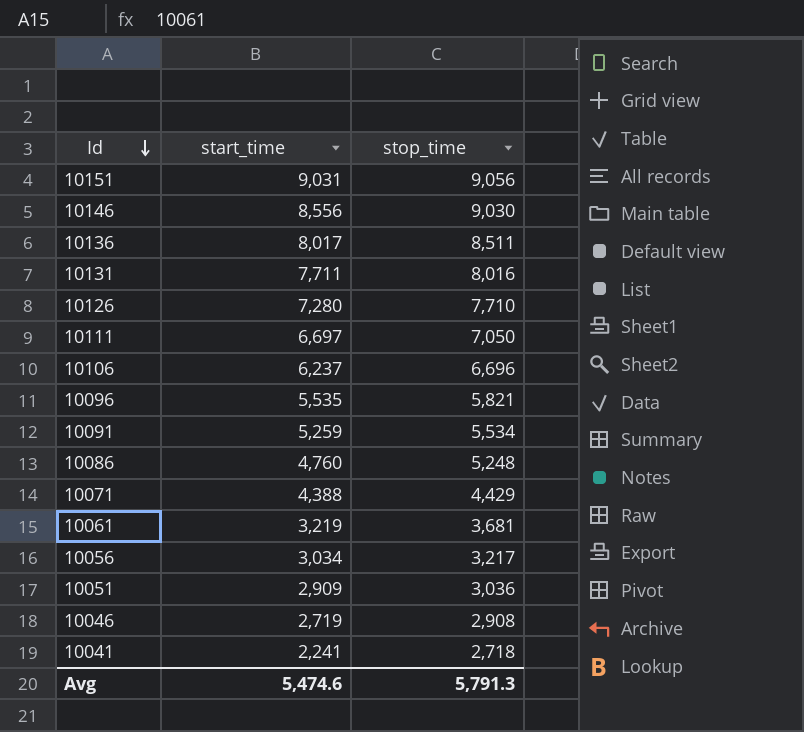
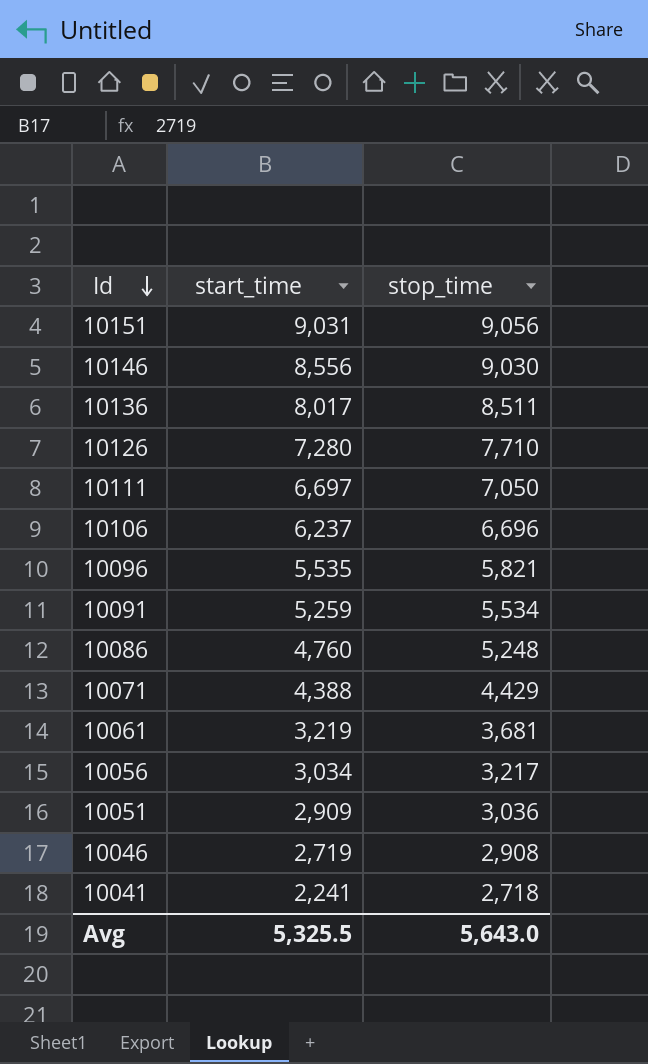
row 10131: 7,711 | 8,016 -> none
Avg | start_time: 5,474.6 -> 5,325.5
Avg | stop_time: 5,791.3 -> 5,643.0

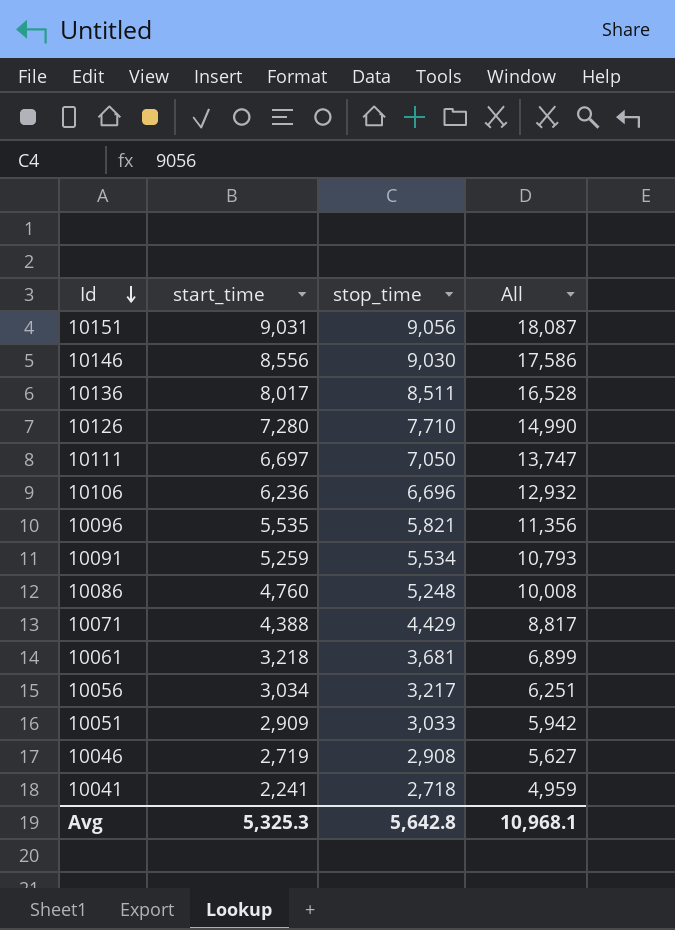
column All | formula: none -> [start_time] + [stop_time]
10106 | start_time: 6,237 -> 6,236
10061 | start_time: 3,219 -> 3,218
10051 | stop_time: 3,036 -> 3,033
Avg | start_time: 5,325.5 -> 5,325.3
Avg | stop_time: 5,643.0 -> 5,642.8

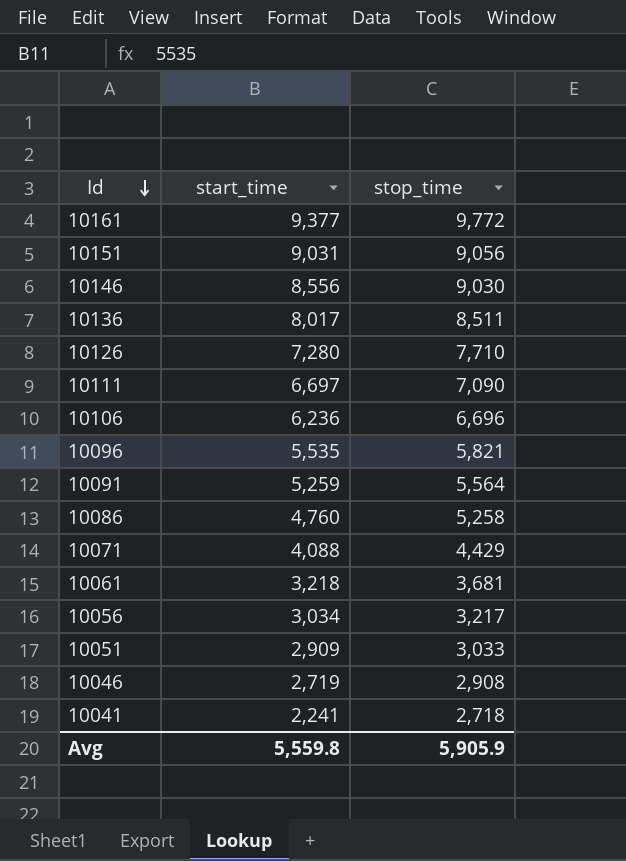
column All | formula: [start_time] + [stop_time] -> none
row 10161: none -> 9,377 | 9,772
10111 | stop_time: 7,050 -> 7,090
10091 | stop_time: 5,534 -> 5,564
10086 | stop_time: 5,248 -> 5,258
10071 | start_time: 4,388 -> 4,088
Avg | start_time: 5,325.3 -> 5,559.8
Avg | stop_time: 5,642.8 -> 5,905.9

